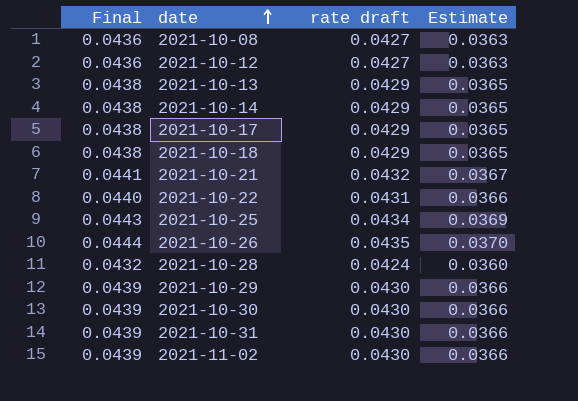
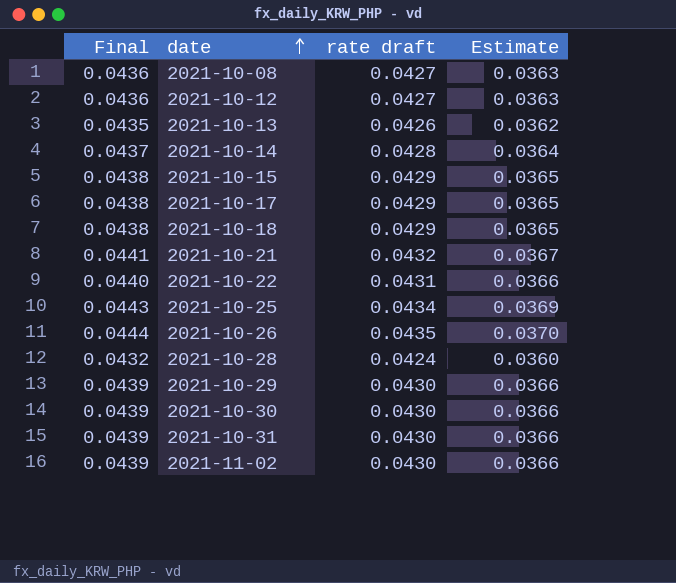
2021-10-13 | Final: 0.0438 -> 0.0435
2021-10-13 | rate draft: 0.0429 -> 0.0426
2021-10-13 | Estimate: 0.0365 -> 0.0362
2021-10-14 | Final: 0.0438 -> 0.0437
2021-10-14 | rate draft: 0.0429 -> 0.0428
2021-10-14 | Estimate: 0.0365 -> 0.0364
row 2021-10-15: none -> 0.0438 | 0.0429 | 0.0365

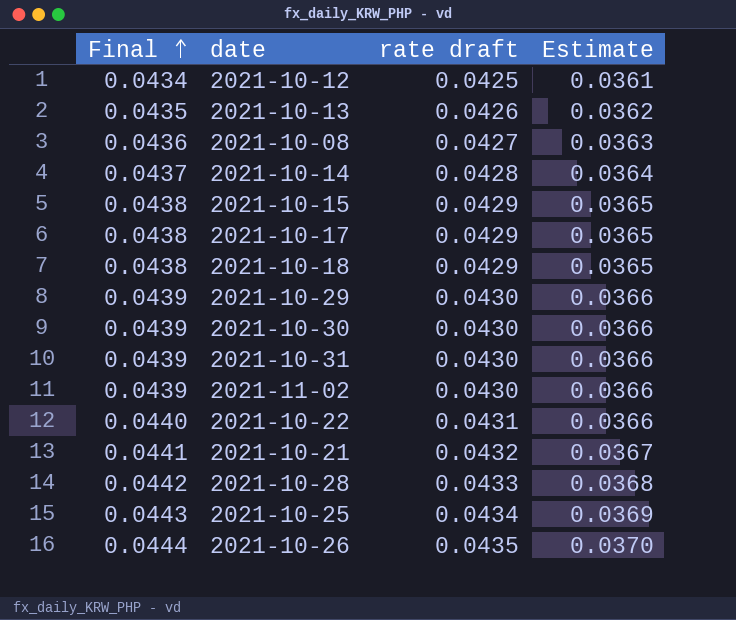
row order: date ascending -> Final ascending
2021-10-12 | Final: 0.0436 -> 0.0434
2021-10-12 | rate draft: 0.0427 -> 0.0425
2021-10-12 | Estimate: 0.0363 -> 0.0361
2021-10-28 | Final: 0.0432 -> 0.0442
2021-10-28 | rate draft: 0.0424 -> 0.0433
2021-10-28 | Estimate: 0.0360 -> 0.0368

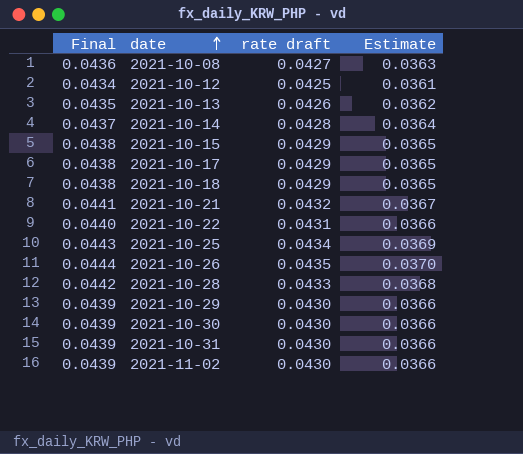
row order: Final ascending -> date ascending

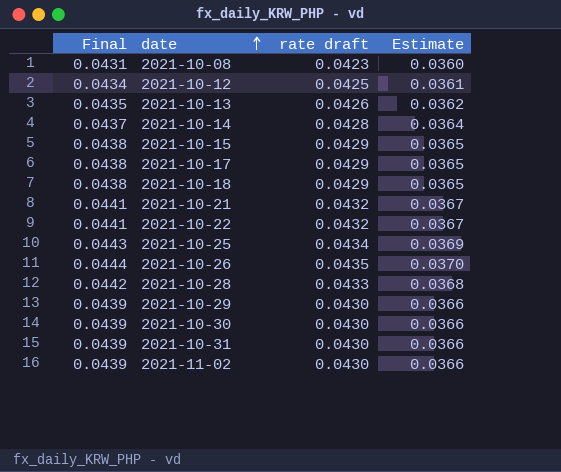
2021-10-08 | Final: 0.0436 -> 0.0431
2021-10-08 | rate draft: 0.0427 -> 0.0423
2021-10-08 | Estimate: 0.0363 -> 0.0360
2021-10-22 | Final: 0.0440 -> 0.0441
2021-10-22 | rate draft: 0.0431 -> 0.0432
2021-10-22 | Estimate: 0.0366 -> 0.0367

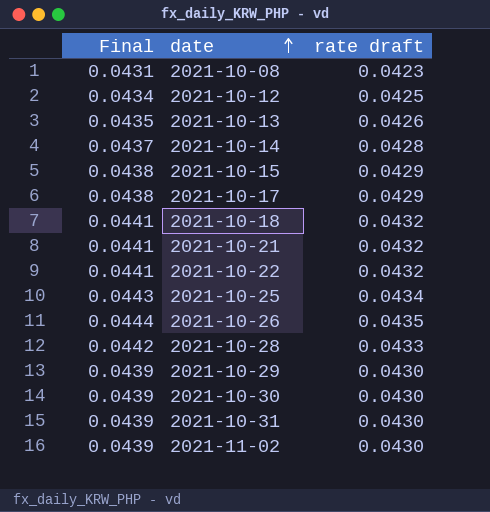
column Estimate | formula: [rate draft] * 0.85 -> none
2021-10-18 | Final: 0.0438 -> 0.0441
2021-10-18 | rate draft: 0.0429 -> 0.0432

